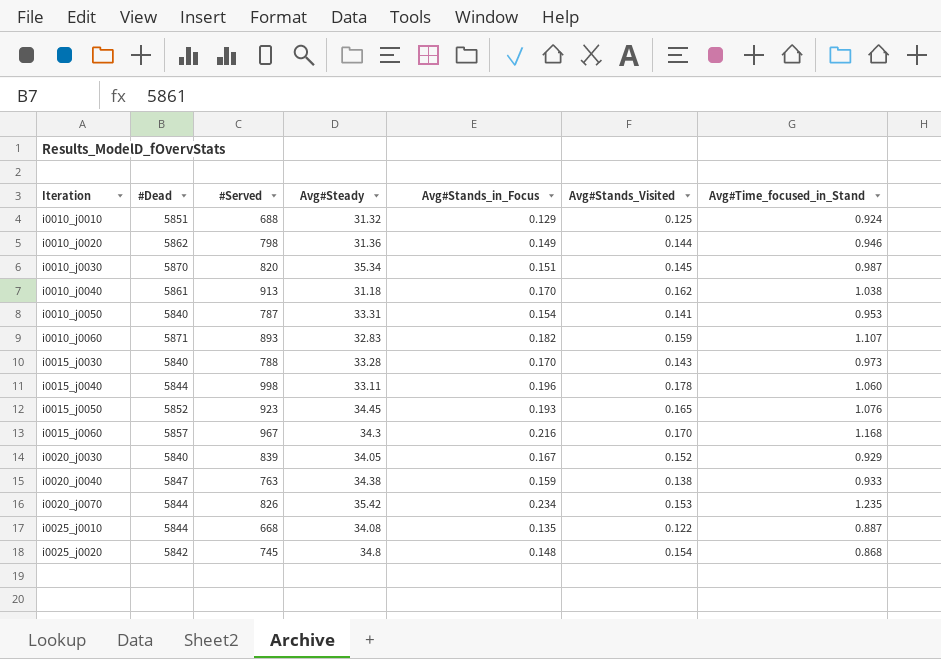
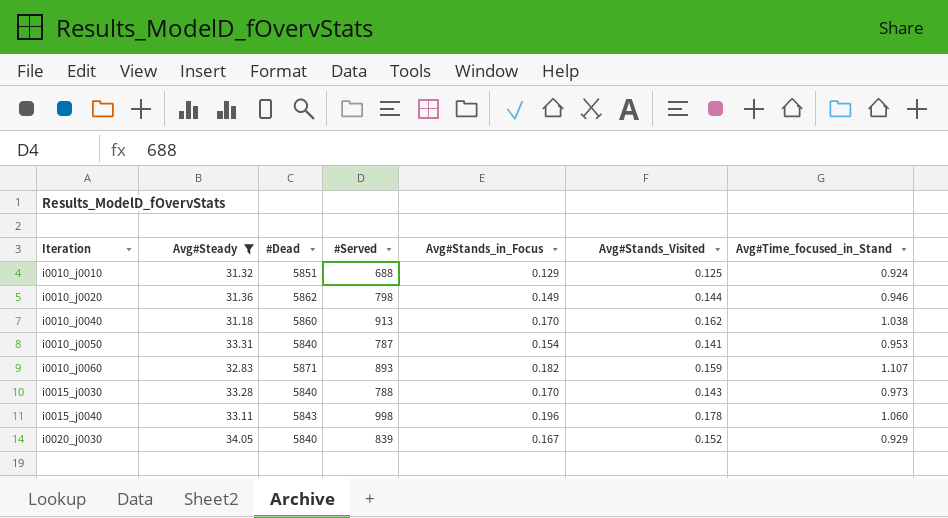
filter: none -> Avg#Steady <= 34.05
column Avg#Steady | position: 4 -> 2
i0010_j0040 | #Dead: 5861 -> 5860
i0015_j0040 | #Dead: 5844 -> 5843

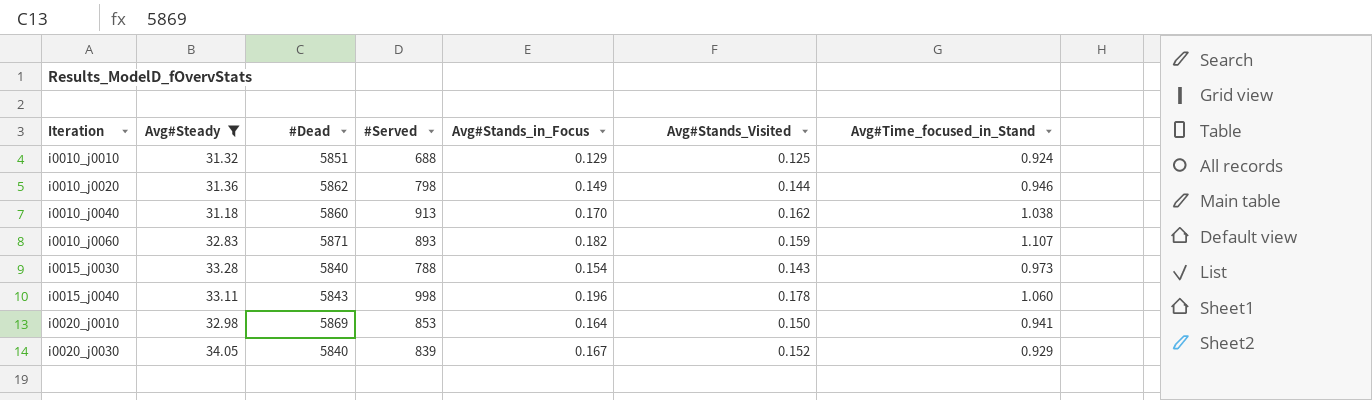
row i0010_j0050: 33.31 | 5840 | 787 | 0.154 | 0.141 | 0.953 -> none
i0015_j0030 | Avg#Stands_in_Focus: 0.170 -> 0.154
row i0020_j0010: none -> 32.98 | 5869 | 853 | 0.164 | 0.150 | 0.941

